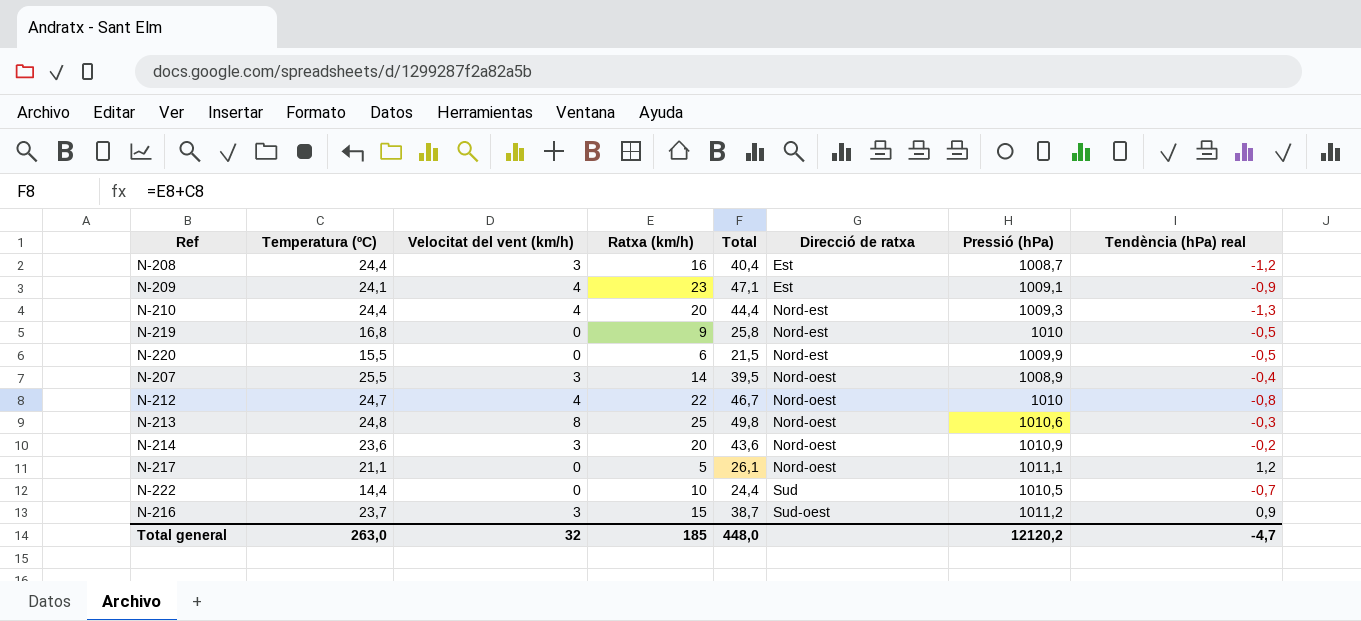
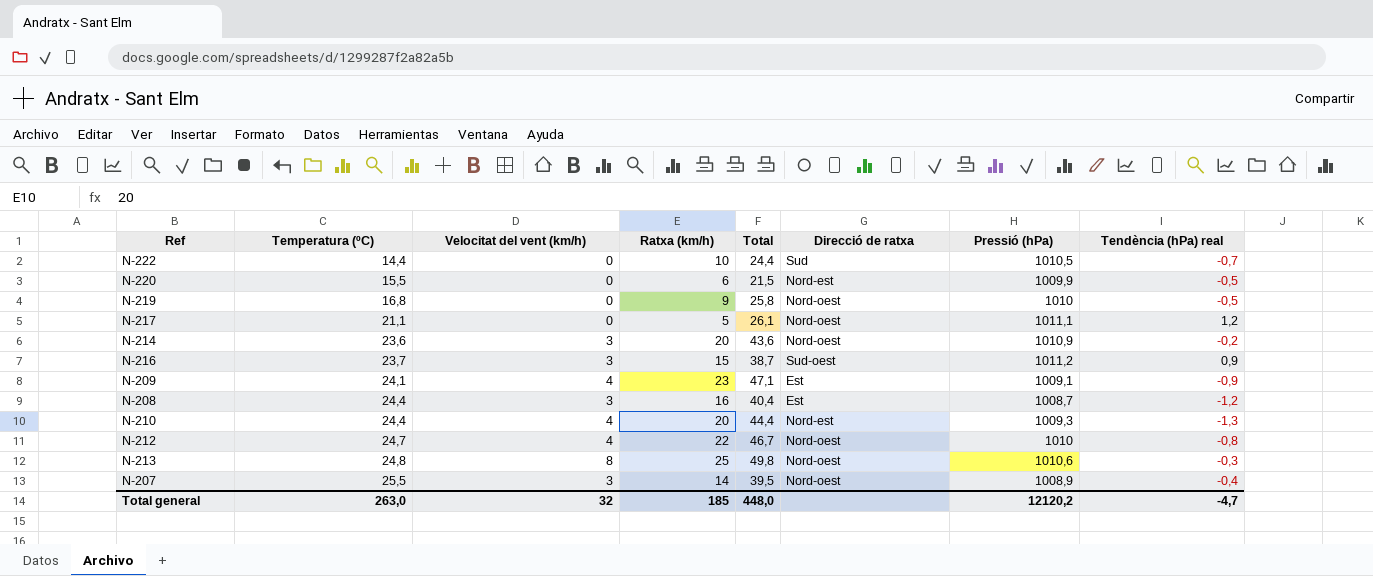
row order: Direcció de ratxa ascending -> Temperatura (ºC) ascending
N-219 | Direcció de ratxa: Nord-est -> Nord-oest

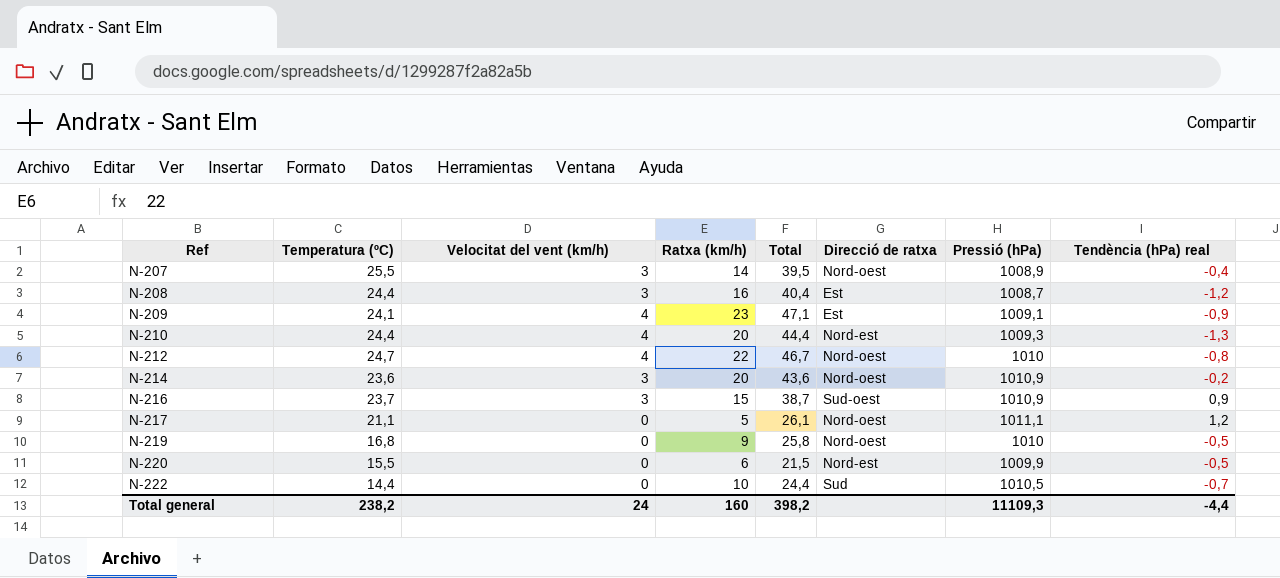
row order: Temperatura (ºC) ascending -> Ref ascending
row N-213: 24,8 | 8 | 25 | 49,8 | Nord-oest | 1010,6 | -0,3 -> none
N-216 | Pressió (hPa): 1011,2 -> 1010,9
Total general | Temperatura (ºC): 263,0 -> 238,2
Total general | Velocitat del vent (km/h): 32 -> 24
Total general | Ratxa (km/h): 185 -> 160
Total general | Total: 448,0 -> 398,2
Total general | Pressió (hPa): 12120,2 -> 11109,3
Total general | Tendència (hPa) real: -4,7 -> -4,4

